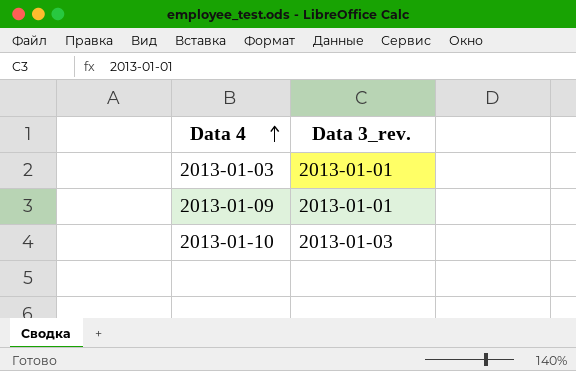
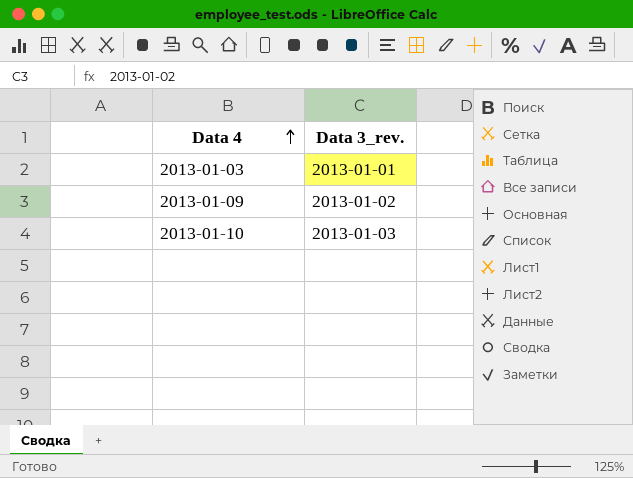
2013-01-09 | Data 3_rev.: 2013-01-01 -> 2013-01-02

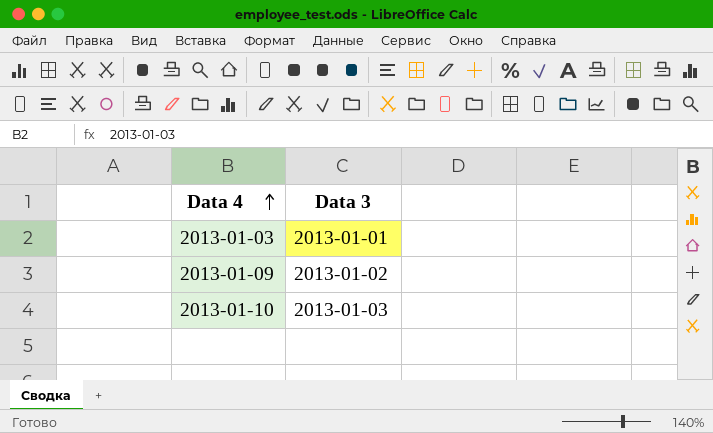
column name: Data 3_rev. -> Data 3

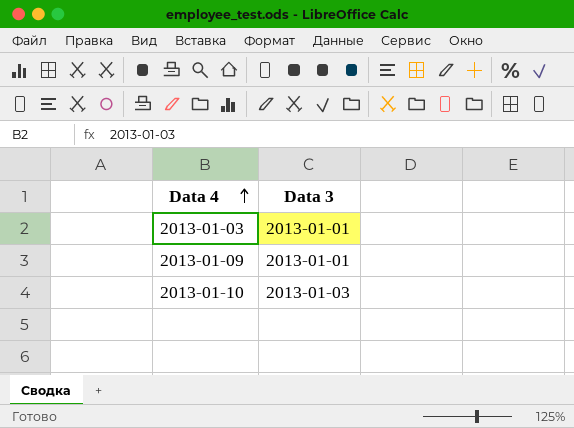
2013-01-09 | Data 3: 2013-01-02 -> 2013-01-01

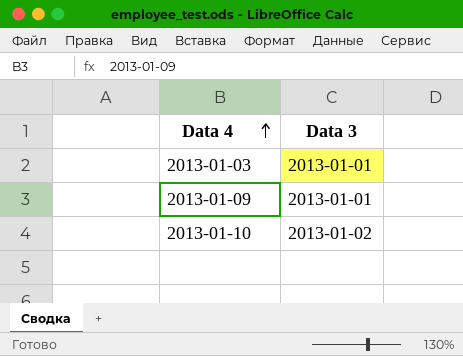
2013-01-10 | Data 3: 2013-01-03 -> 2013-01-02

